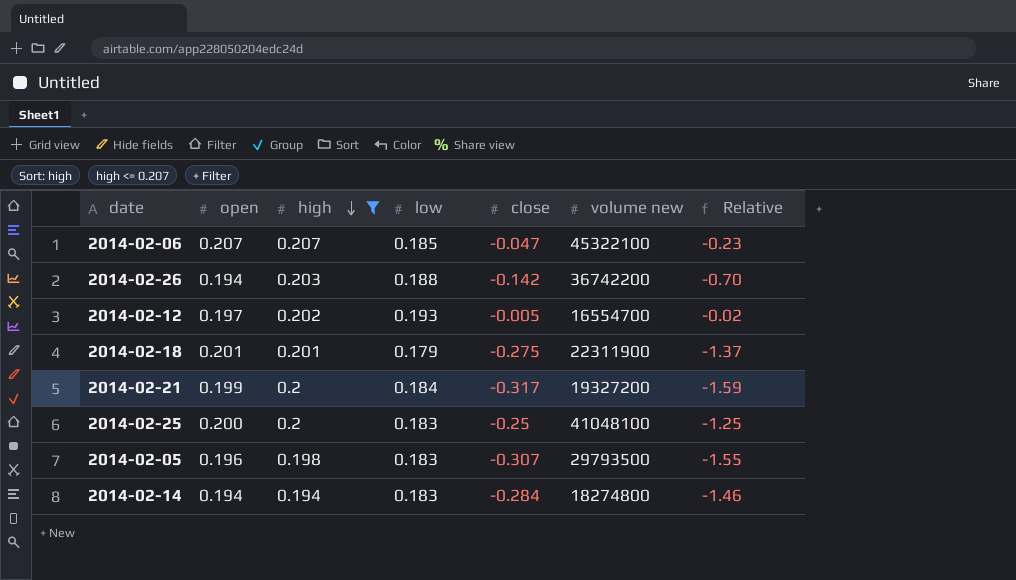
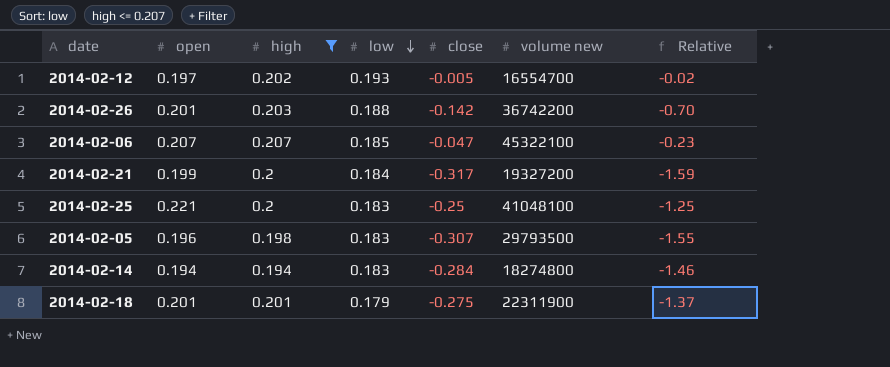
row order: high descending -> low descending
2014-02-26 | open: 0.194 -> 0.201
2014-02-25 | open: 0.200 -> 0.221

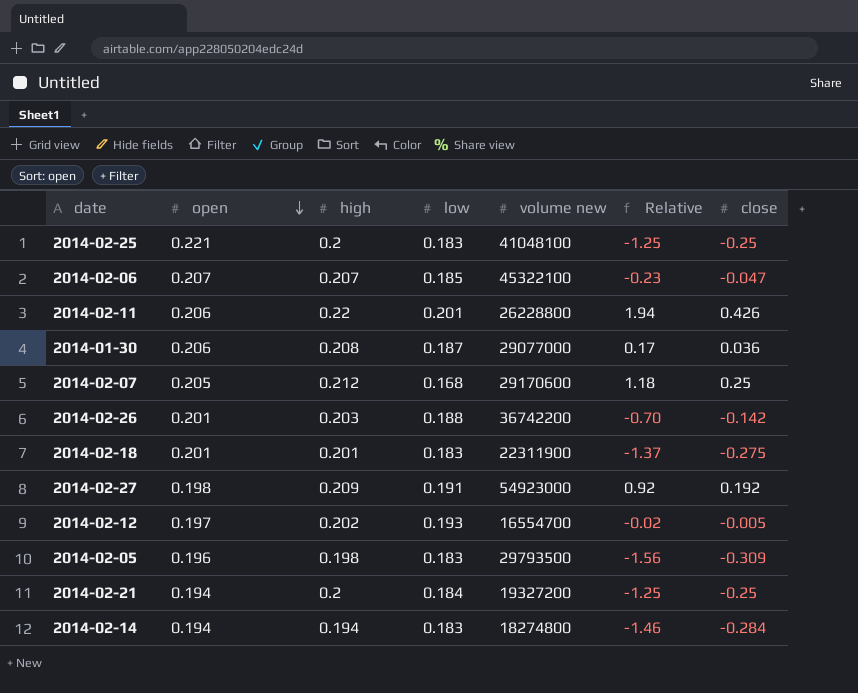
filter: high <= 0.207 -> none
row order: low descending -> open descending
column close | position: 5 -> 7
2014-02-18 | low: 0.179 -> 0.183
2014-02-05 | Relative: -1.55 -> -1.56
2014-02-05 | close: -0.307 -> -0.309
2014-02-21 | open: 0.199 -> 0.194
2014-02-21 | Relative: -1.59 -> -1.25
2014-02-21 | close: -0.317 -> -0.25

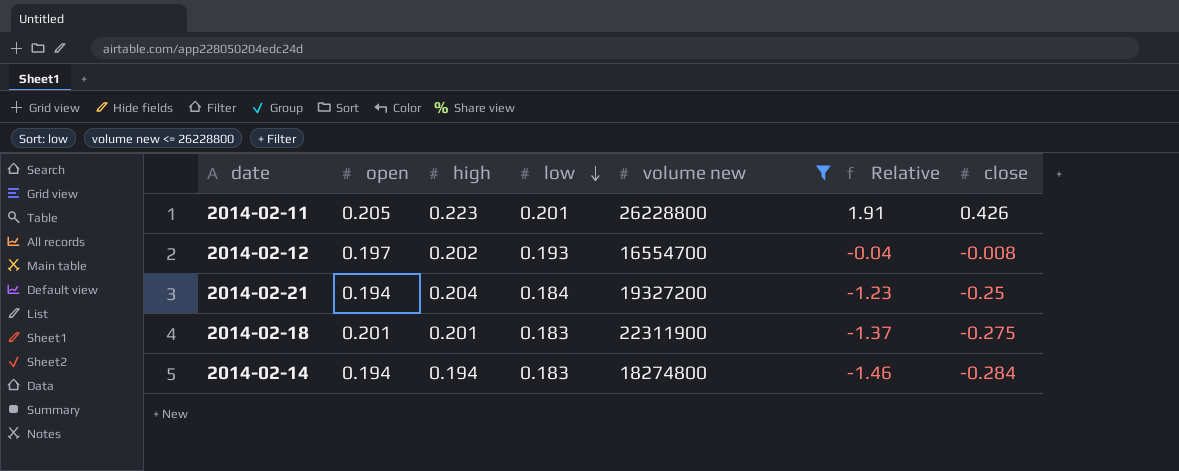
filter: none -> volume new <= 26228800
row order: open descending -> low descending
2014-02-11 | open: 0.206 -> 0.205
2014-02-11 | high: 0.22 -> 0.223
2014-02-11 | Relative: 1.94 -> 1.91
2014-02-12 | Relative: -0.02 -> -0.04
2014-02-12 | close: -0.005 -> -0.008
2014-02-21 | high: 0.2 -> 0.204
2014-02-21 | Relative: -1.25 -> -1.23

